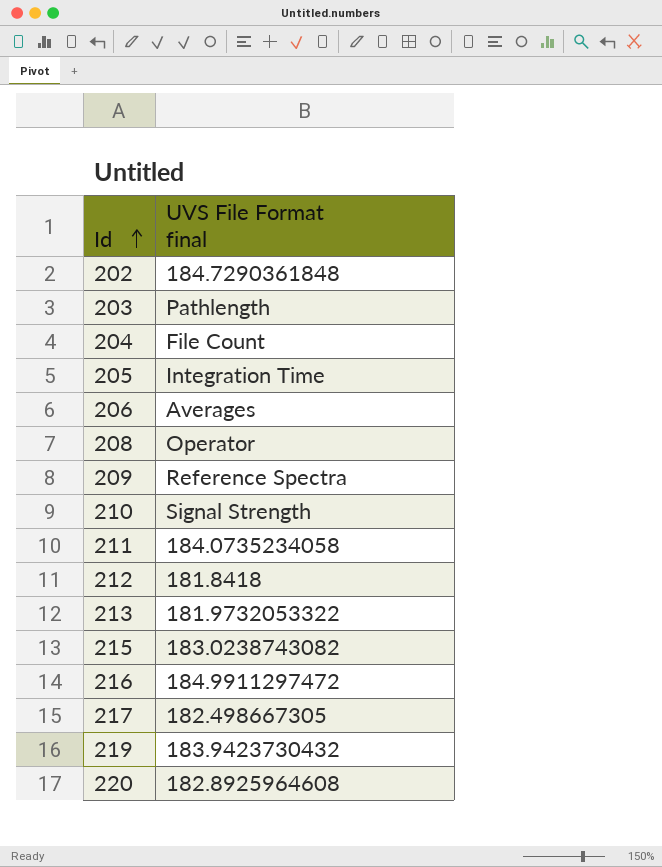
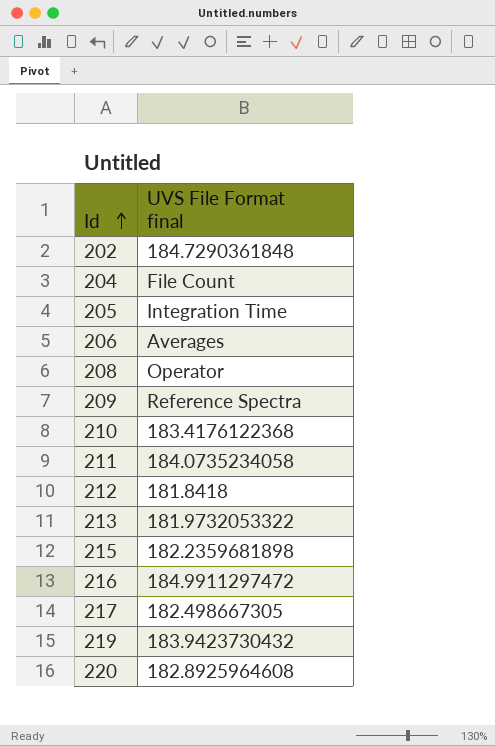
row 203: Pathlength -> none
210 | UVS File Format final: Signal Strength -> 183.4176122368
215 | UVS File Format final: 183.0238743082 -> 182.2359681898

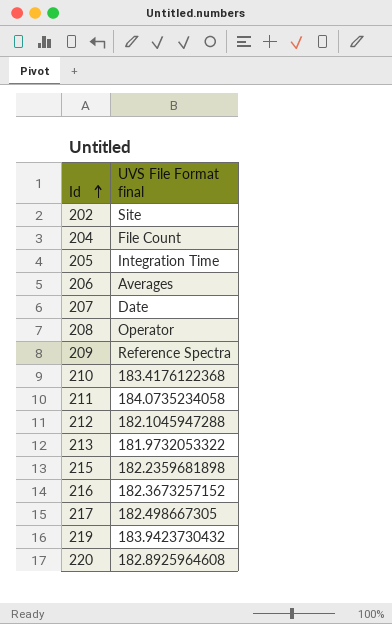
202 | UVS File Format final: 184.7290361848 -> Site
row 207: none -> Date
212 | UVS File Format final: 181.8418 -> 182.1045947288
216 | UVS File Format final: 184.9911297472 -> 182.3673257152

